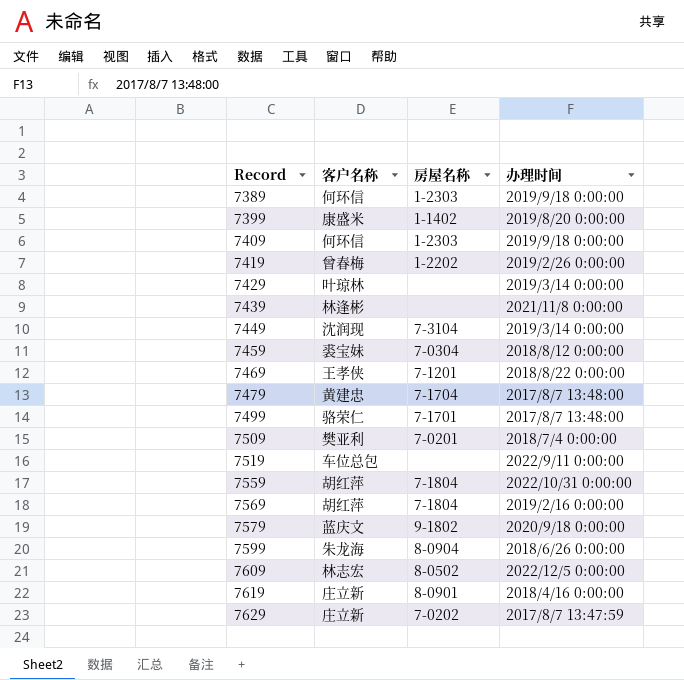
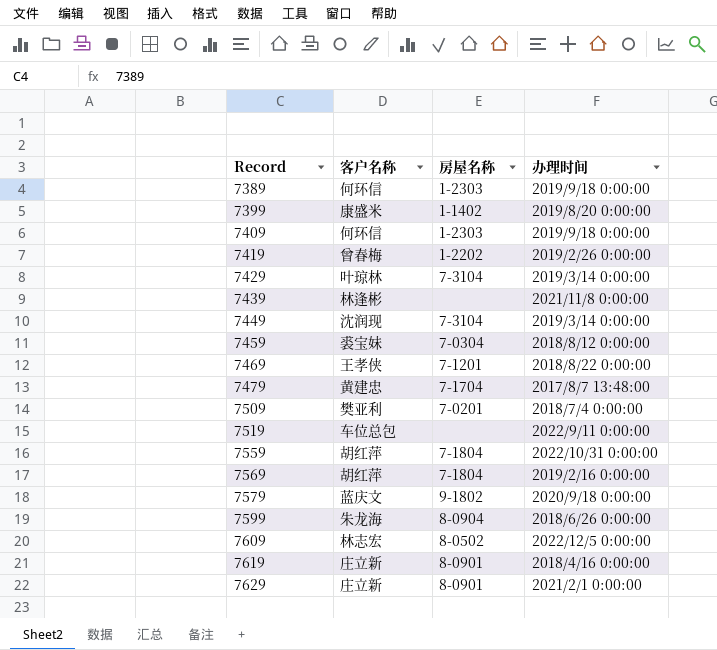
row 7499: 骆荣仁 | 7-1701 | 2017/8/7 13:48:00 -> none
7429 | 房屋名称: none -> 7-3104
7629 | 房屋名称: 7-0202 -> 8-0901
7629 | 办理时间: 2017/8/7 13:47:59 -> 2021/2/1 0:00:00

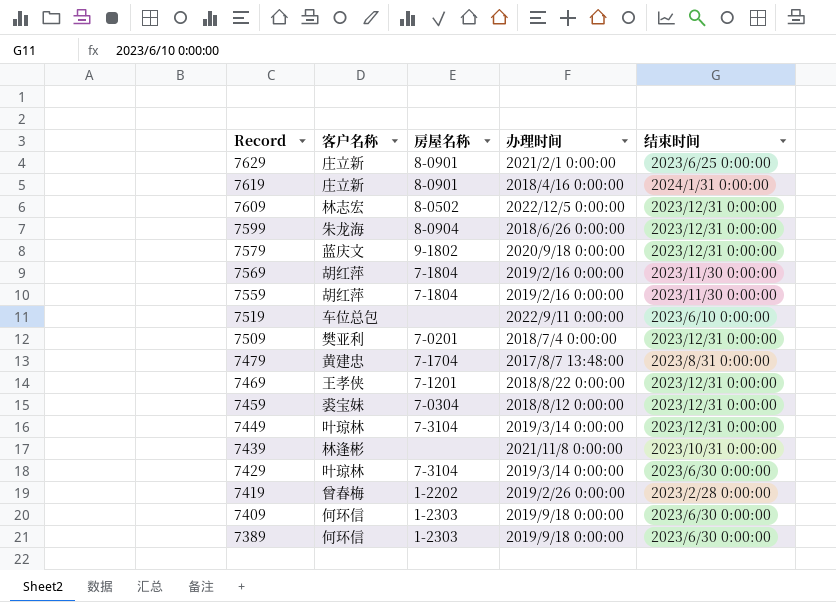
row order: Record ascending -> Record descending
column 结束时间 | position: none -> 5
row 7399: 康盛米 | 1-1402 | 2019/8/20 0:00:00 -> none
7559 | 办理时间: 2022/10/31 0:00:00 -> 2019/2/16 0:00:00
7449 | 客户名称: 沈润现 -> 叶琼林

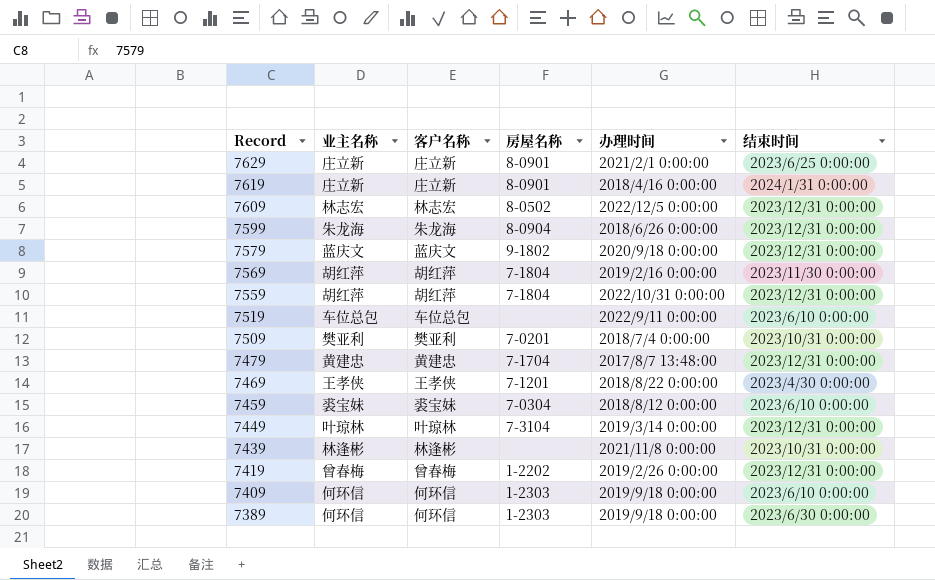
column 业主名称 | position: none -> 2
row 7429: 叶琼林 | 7-3104 | 2019/3/14 0:00:00 | 2023/6/30 0:00:00 -> none
7559 | 办理时间: 2019/2/16 0:00:00 -> 2022/10/31 0:00:00
7559 | 结束时间: 2023/11/30 0:00:00 -> 2023/12/31 0:00:00
7509 | 结束时间: 2023/12/31 0:00:00 -> 2023/10/31 0:00:00
7479 | 结束时间: 2023/8/31 0:00:00 -> 2023/12/31 0:00:00
7469 | 结束时间: 2023/12/31 0:00:00 -> 2023/4/30 0:00:00
7459 | 结束时间: 2023/12/31 0:00:00 -> 2023/6/10 0:00:00
7419 | 结束时间: 2023/2/28 0:00:00 -> 2023/12/31 0:00:00
7409 | 结束时间: 2023/6/30 0:00:00 -> 2023/6/10 0:00:00

